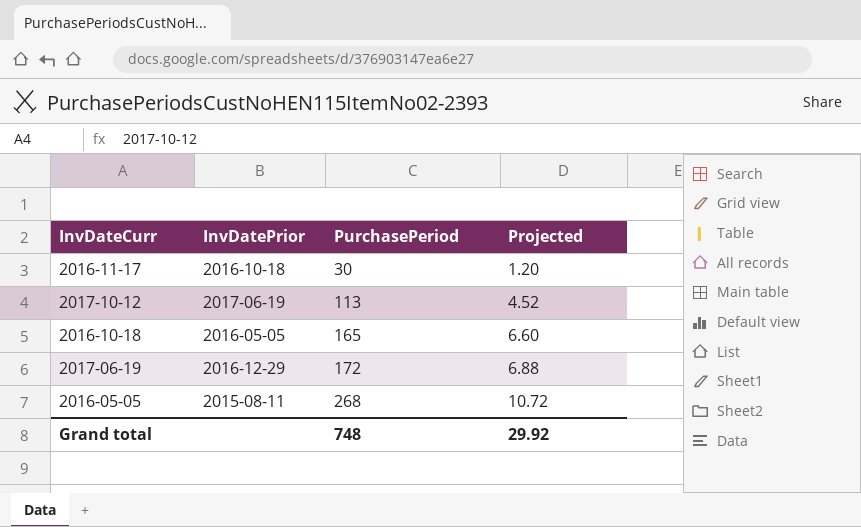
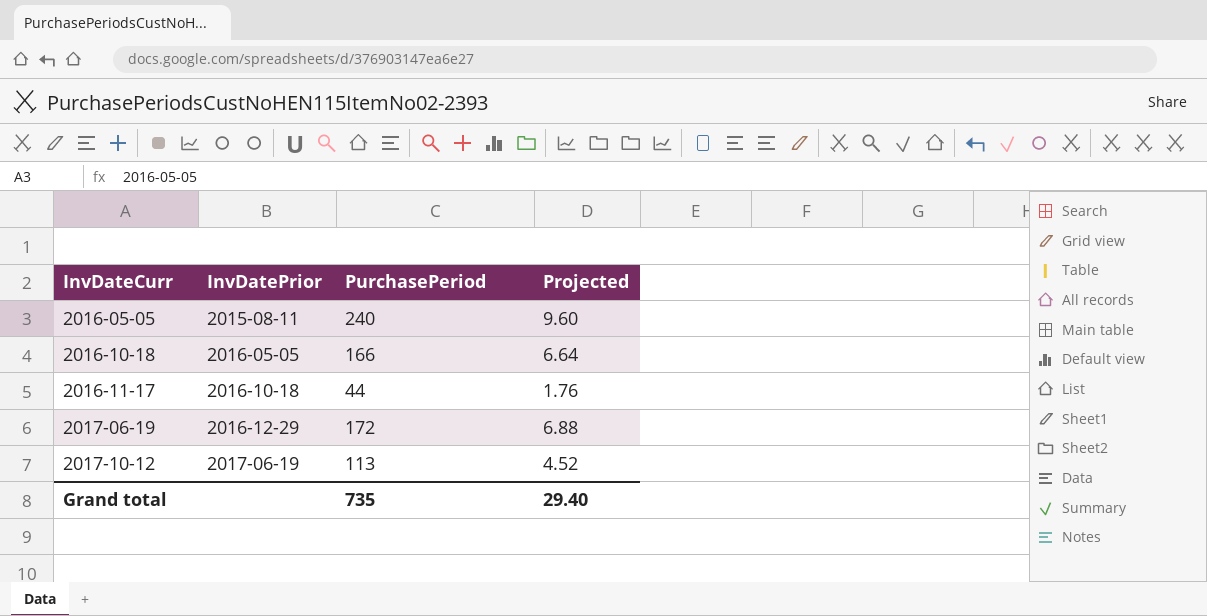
row order: PurchasePeriod ascending -> InvDateCurr ascending
2016-05-05 | PurchasePeriod: 268 -> 240
2016-05-05 | Projected: 10.72 -> 9.60
2016-10-18 | PurchasePeriod: 165 -> 166
2016-10-18 | Projected: 6.60 -> 6.64
2016-11-17 | PurchasePeriod: 30 -> 44
2016-11-17 | Projected: 1.20 -> 1.76
Grand total | PurchasePeriod: 748 -> 735
Grand total | Projected: 29.92 -> 29.40

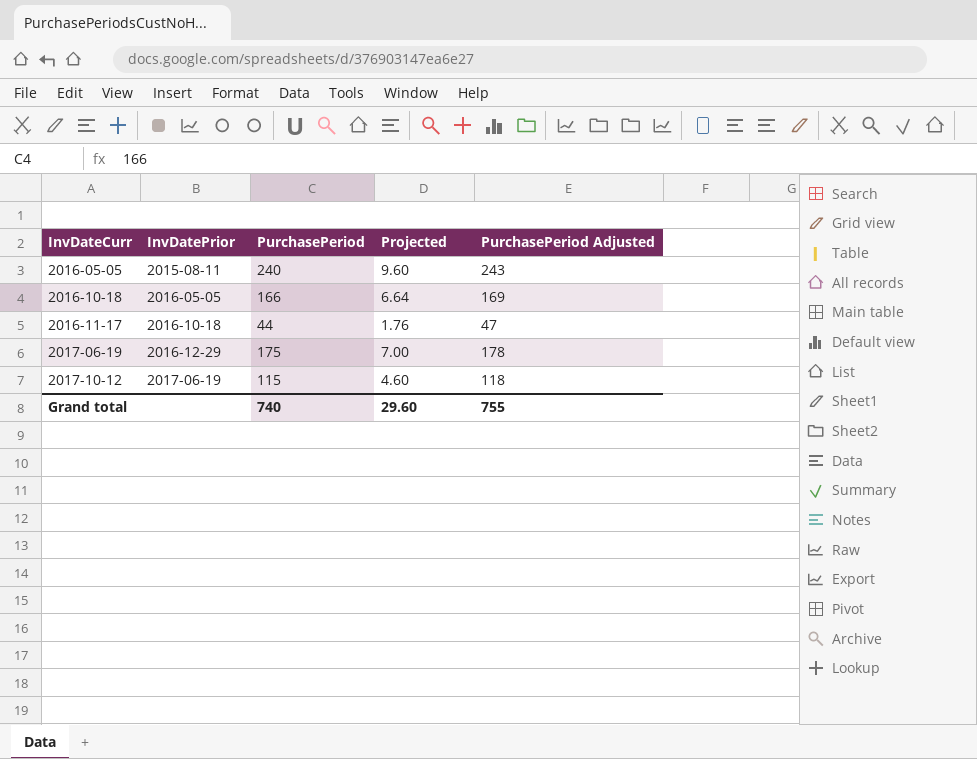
column PurchasePeriod Adjusted | formula: none -> [PurchasePeriod] + 3
2017-06-19 | PurchasePeriod: 172 -> 175
2017-06-19 | Projected: 6.88 -> 7.00
2017-10-12 | PurchasePeriod: 113 -> 115
2017-10-12 | Projected: 4.52 -> 4.60
Grand total | PurchasePeriod: 735 -> 740
Grand total | Projected: 29.40 -> 29.60

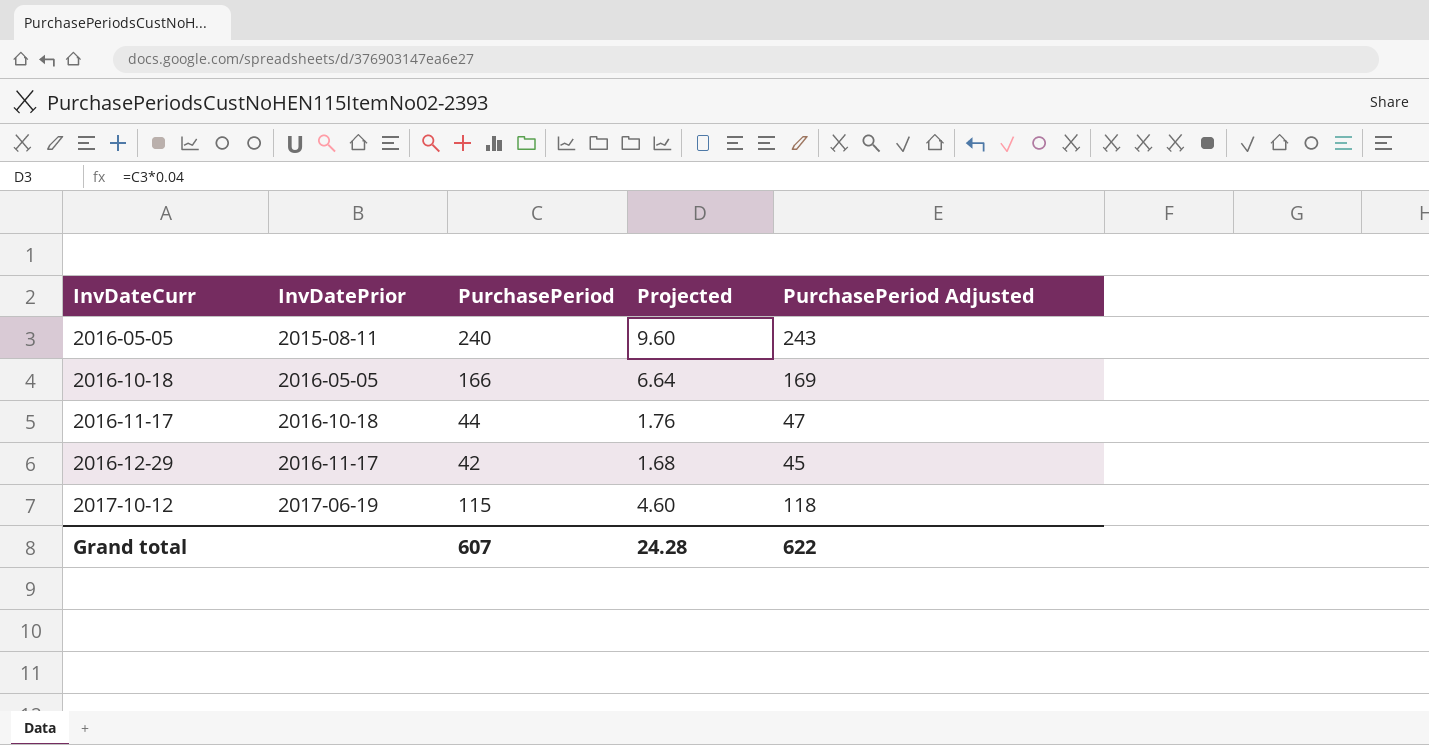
row 2017-06-19: 2016-12-29 | 175 | 7.00 | 178 -> none
row 2016-12-29: none -> 2016-11-17 | 42 | 1.68 | 45
Grand total | PurchasePeriod: 740 -> 607
Grand total | Projected: 29.60 -> 24.28
Grand total | PurchasePeriod Adjusted: 755 -> 622

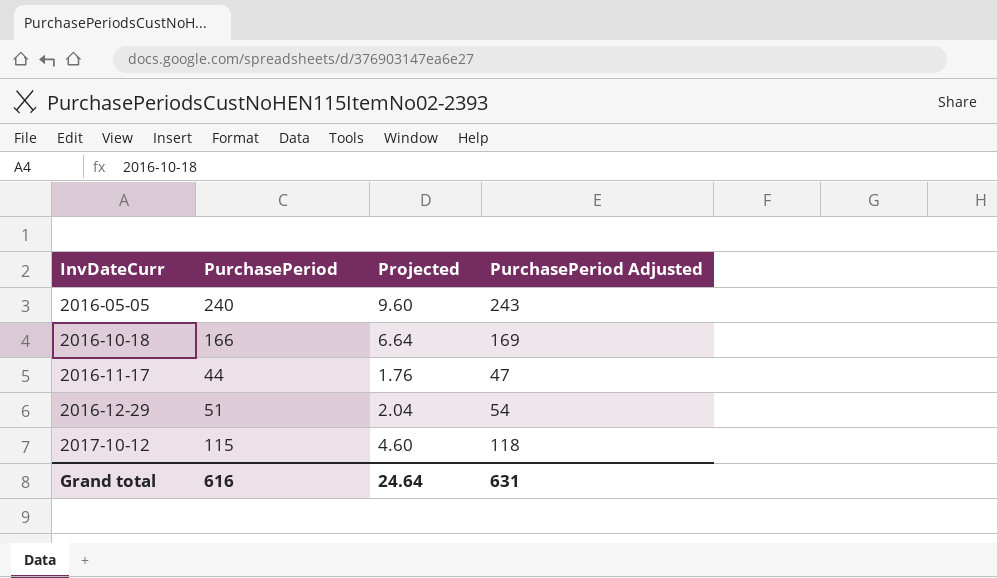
column InvDatePrior | position: 2 -> none
2016-12-29 | PurchasePeriod: 42 -> 51
2016-12-29 | Projected: 1.68 -> 2.04
2016-12-29 | PurchasePeriod Adjusted: 45 -> 54
Grand total | PurchasePeriod: 607 -> 616
Grand total | Projected: 24.28 -> 24.64
Grand total | PurchasePeriod Adjusted: 622 -> 631

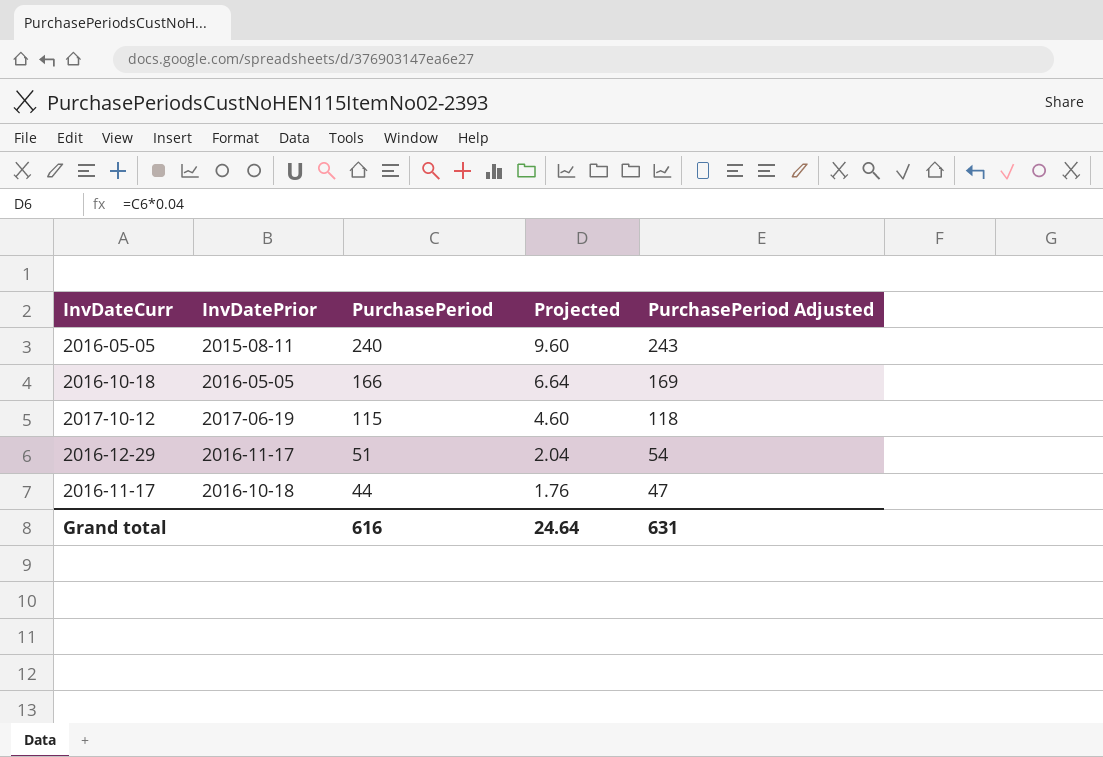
row order: InvDateCurr ascending -> PurchasePeriod descending
column InvDatePrior | position: none -> 2

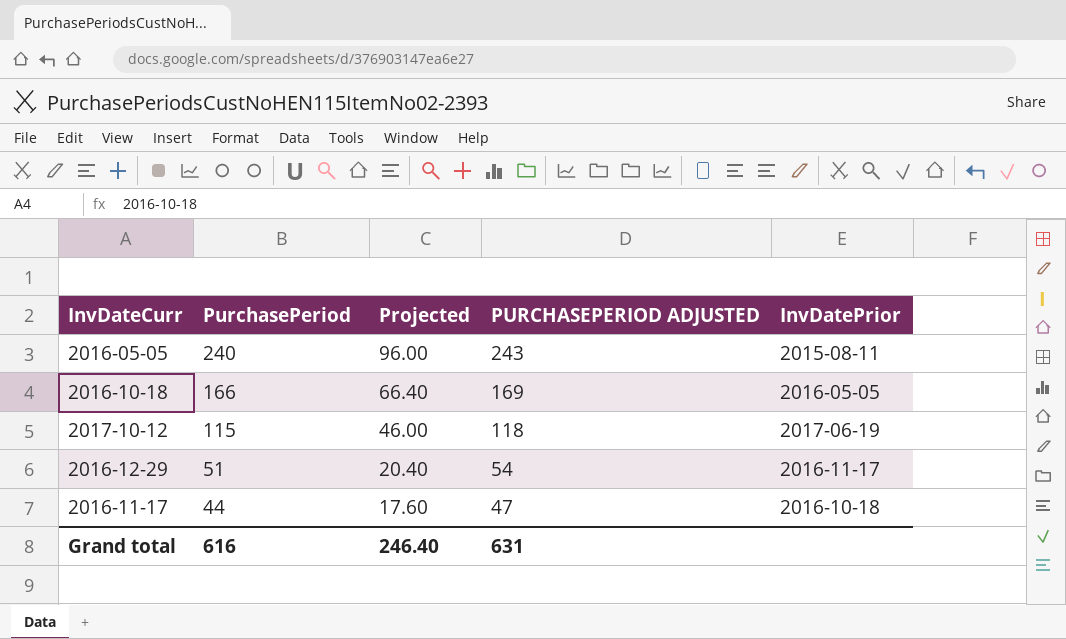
column Projected | formula: [PurchasePeriod] * 0.04 -> [PurchasePeriod] * 0.4
column name: PurchasePeriod Adjusted -> PURCHASEPERIOD ADJUSTED
column InvDatePrior | position: 2 -> 5
Grand total | Projected: 24.64 -> 246.40

